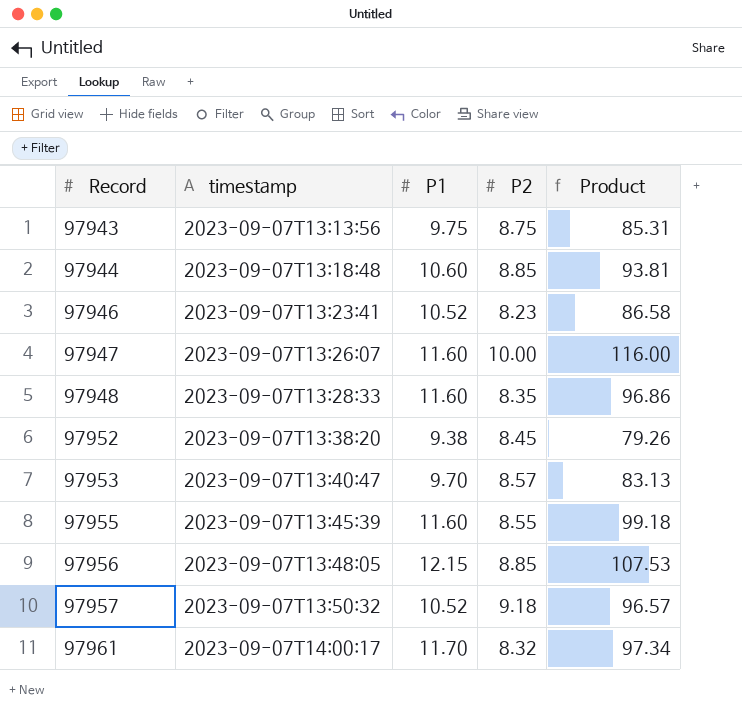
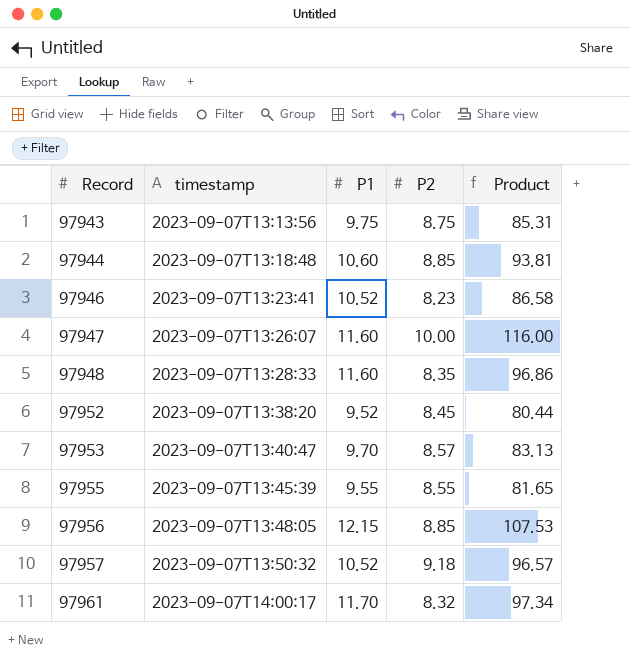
97952 | P1: 9.38 -> 9.52
97952 | Product: 79.26 -> 80.44
97955 | P1: 11.60 -> 9.55
97955 | Product: 99.18 -> 81.65

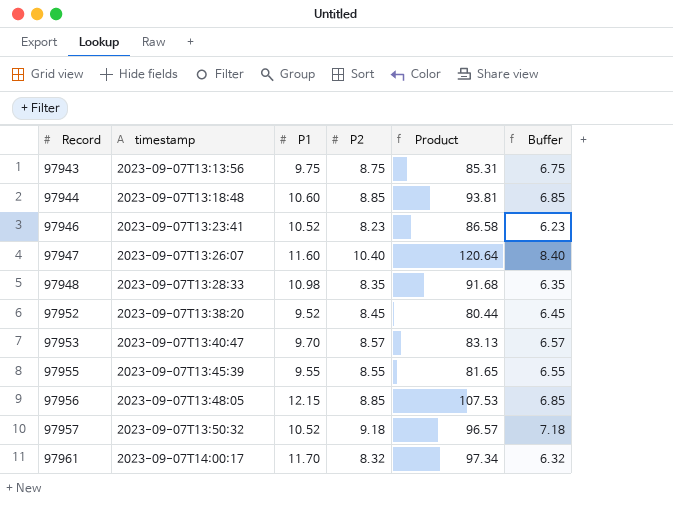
column Buffer | formula: none -> [P2] - 2
97947 | P2: 10.00 -> 10.40
97947 | Product: 116.00 -> 120.64
97948 | P1: 11.60 -> 10.98
97948 | Product: 96.86 -> 91.68

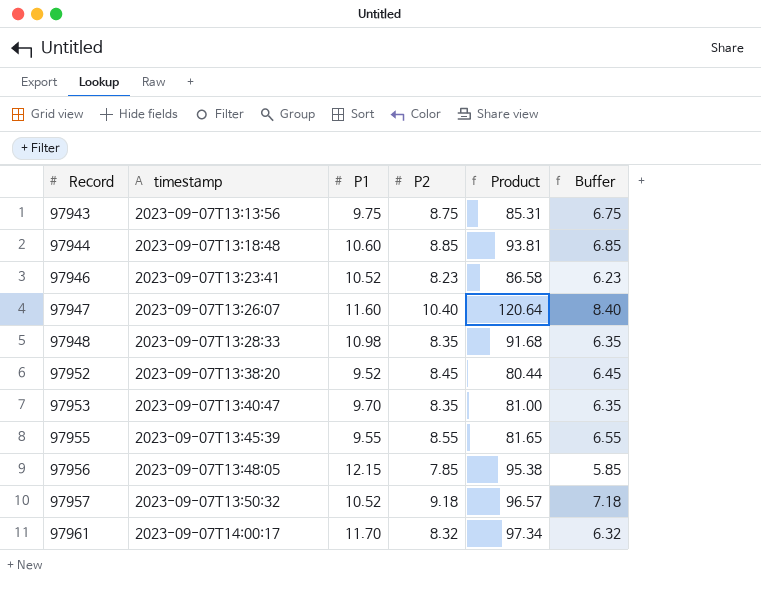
97953 | P2: 8.57 -> 8.35
97953 | Product: 83.13 -> 81.00
97953 | Buffer: 6.57 -> 6.35
97956 | P2: 8.85 -> 7.85
97956 | Product: 107.53 -> 95.38
97956 | Buffer: 6.85 -> 5.85

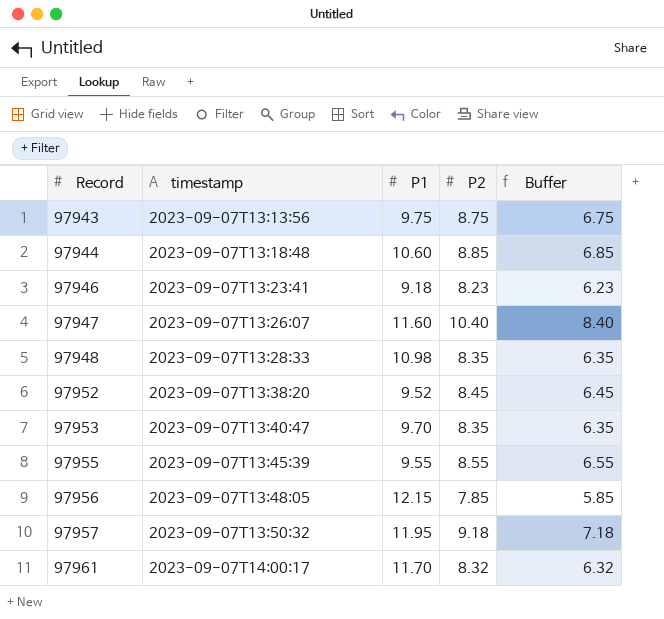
column Product | formula: [P1] * [P2] -> none
97946 | P1: 10.52 -> 9.18
97957 | P1: 10.52 -> 11.95

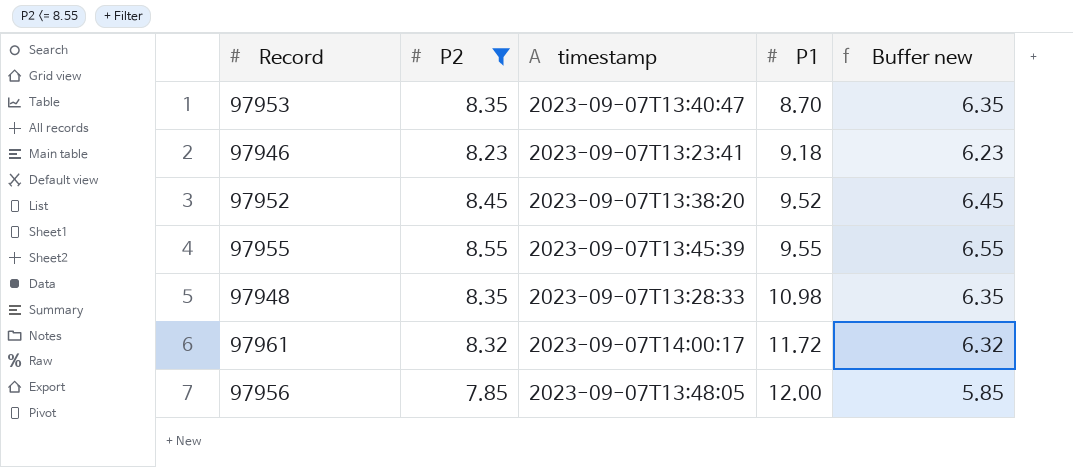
filter: none -> P2 <= 8.55
row order: Record ascending -> P1 ascending
column P2 | position: 4 -> 2
column name: Buffer -> Buffer new
97953 | P1: 9.70 -> 8.70
97961 | P1: 11.70 -> 11.72
97956 | P1: 12.15 -> 12.00

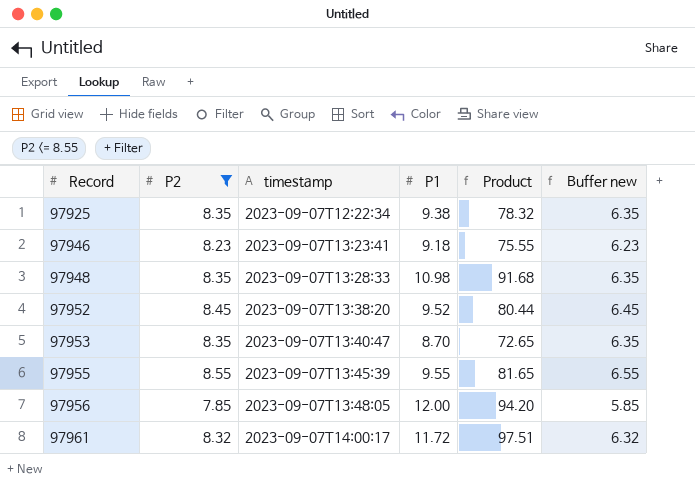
row order: P1 ascending -> Record ascending
column Product | formula: none -> [P2] * [P1]
row 97925: none -> 8.35 | 2023-09-07T12:22:34 | 9.38 | 78.32 | 6.35

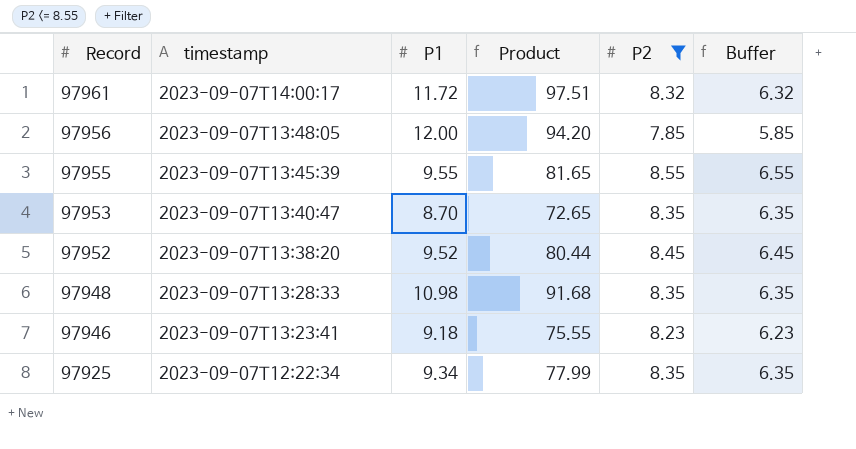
row order: Record ascending -> Record descending
column P2 | position: 2 -> 5
column name: Buffer new -> Buffer
97925 | P1: 9.38 -> 9.34
97925 | Product: 78.32 -> 77.99

